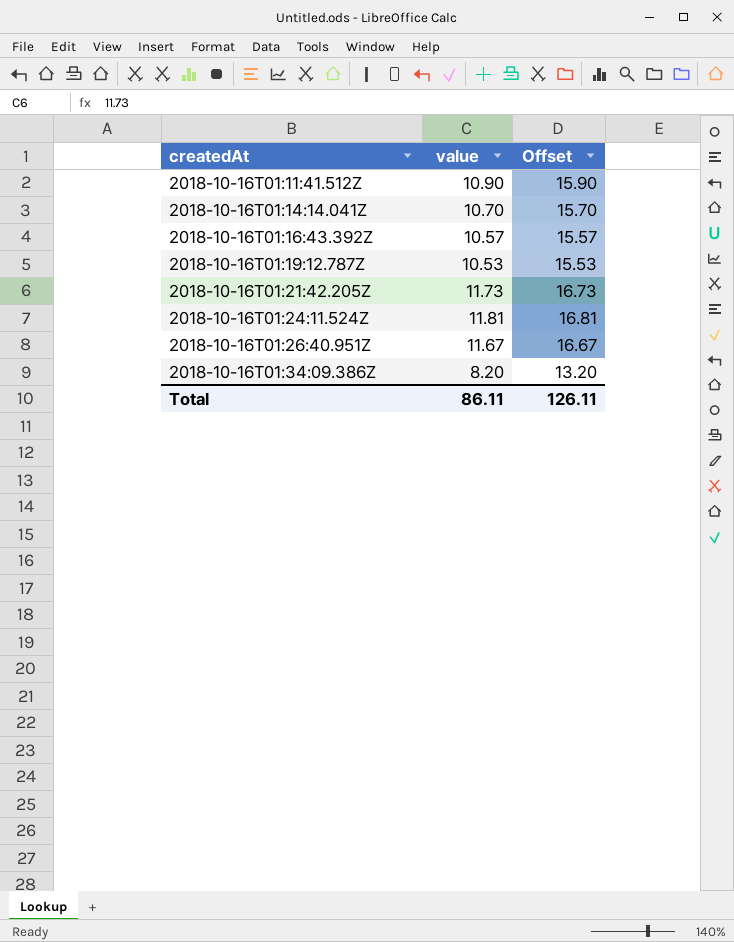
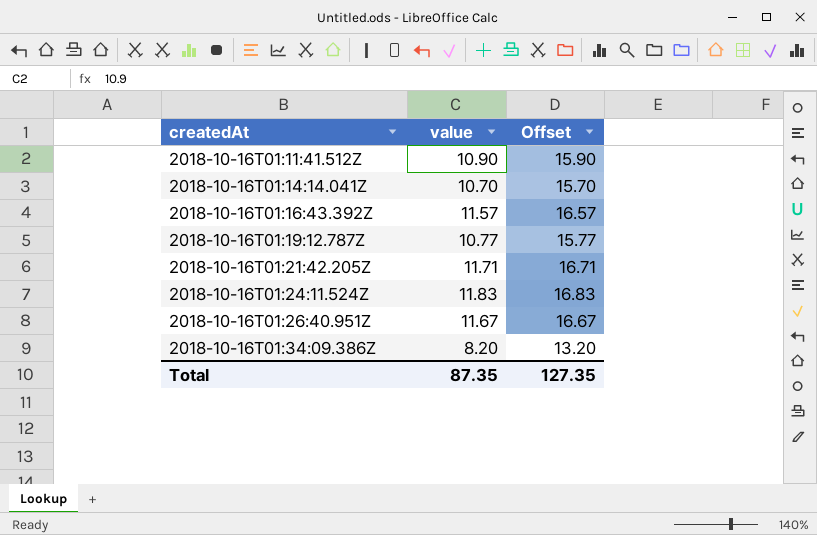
2018-10-16T01:16:43.392Z | value: 10.57 -> 11.57
2018-10-16T01:16:43.392Z | Offset: 15.57 -> 16.57
2018-10-16T01:19:12.787Z | value: 10.53 -> 10.77
2018-10-16T01:19:12.787Z | Offset: 15.53 -> 15.77
2018-10-16T01:21:42.205Z | value: 11.73 -> 11.71
2018-10-16T01:21:42.205Z | Offset: 16.73 -> 16.71
2018-10-16T01:24:11.524Z | value: 11.81 -> 11.83
2018-10-16T01:24:11.524Z | Offset: 16.81 -> 16.83
Total | value: 86.11 -> 87.35
Total | Offset: 126.11 -> 127.35

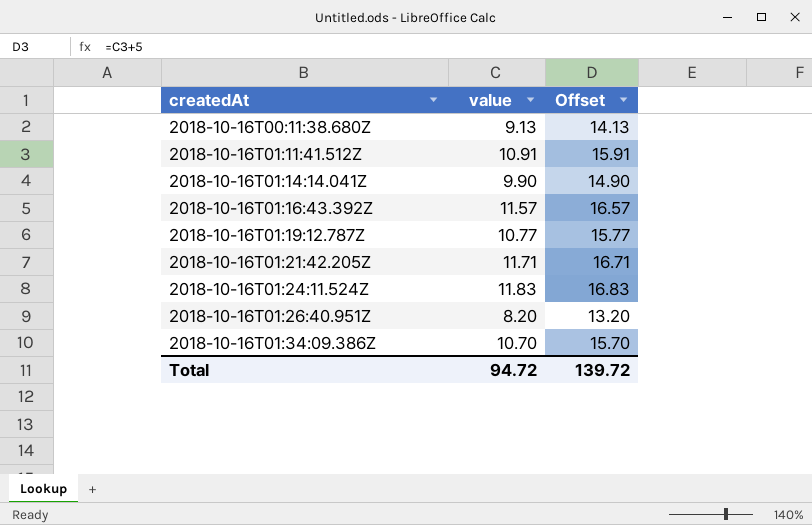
row 2018-10-16T00:11:38.680Z: none -> 9.13 | 14.13
2018-10-16T01:11:41.512Z | value: 10.90 -> 10.91
2018-10-16T01:11:41.512Z | Offset: 15.90 -> 15.91
2018-10-16T01:14:14.041Z | value: 10.70 -> 9.90
2018-10-16T01:14:14.041Z | Offset: 15.70 -> 14.90
2018-10-16T01:26:40.951Z | value: 11.67 -> 8.20
2018-10-16T01:26:40.951Z | Offset: 16.67 -> 13.20
2018-10-16T01:34:09.386Z | value: 8.20 -> 10.70
2018-10-16T01:34:09.386Z | Offset: 13.20 -> 15.70
Total | value: 87.35 -> 94.72
Total | Offset: 127.35 -> 139.72

